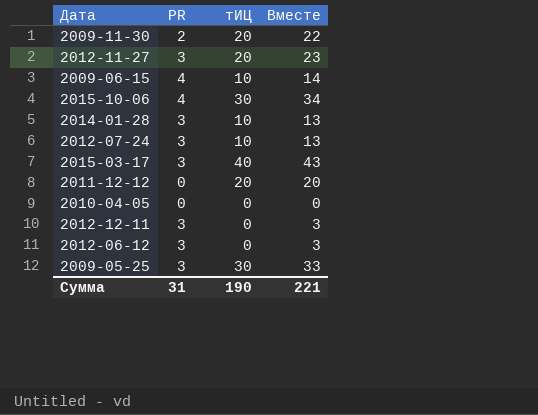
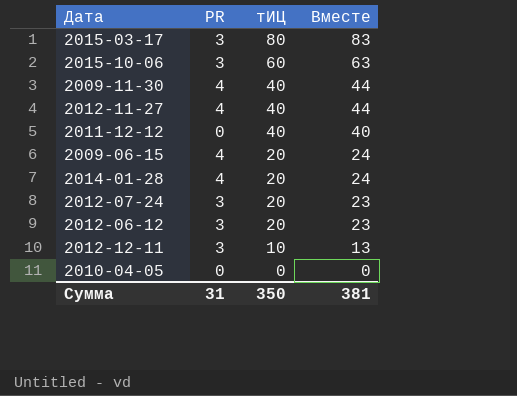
row order: none -> тИЦ descending
row 2009-05-25: 3 | 30 | 33 -> none
2015-03-17 | тИЦ: 40 -> 80
2015-03-17 | Вместе: 43 -> 83
2015-10-06 | PR: 4 -> 3
2015-10-06 | тИЦ: 30 -> 60
2015-10-06 | Вместе: 34 -> 63
2009-11-30 | PR: 2 -> 4
2009-11-30 | тИЦ: 20 -> 40
2009-11-30 | Вместе: 22 -> 44
2012-11-27 | PR: 3 -> 4
2012-11-27 | тИЦ: 20 -> 40
2012-11-27 | Вместе: 23 -> 44
2011-12-12 | тИЦ: 20 -> 40
2011-12-12 | Вместе: 20 -> 40
2009-06-15 | тИЦ: 10 -> 20
2009-06-15 | Вместе: 14 -> 24
2014-01-28 | PR: 3 -> 4
2014-01-28 | тИЦ: 10 -> 20
2014-01-28 | Вместе: 13 -> 24
2012-07-24 | тИЦ: 10 -> 20
2012-07-24 | Вместе: 13 -> 23
2012-06-12 | тИЦ: 0 -> 20
2012-06-12 | Вместе: 3 -> 23
2012-12-11 | тИЦ: 0 -> 10
2012-12-11 | Вместе: 3 -> 13
Сумма | тИЦ: 190 -> 350
Сумма | Вместе: 221 -> 381

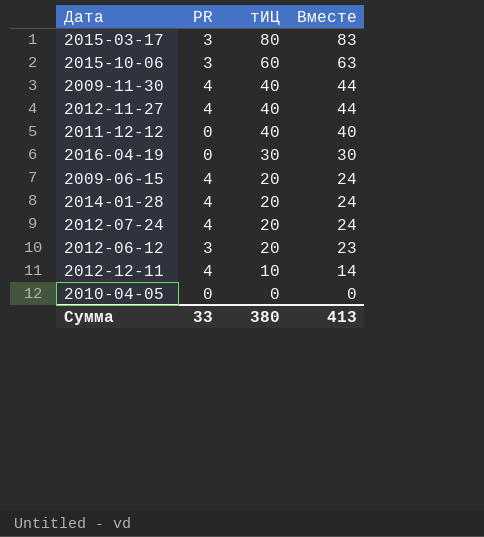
row 2016-04-19: none -> 0 | 30 | 30
2012-07-24 | PR: 3 -> 4
2012-07-24 | Вместе: 23 -> 24
2012-12-11 | PR: 3 -> 4
2012-12-11 | Вместе: 13 -> 14
Сумма | PR: 31 -> 33
Сумма | тИЦ: 350 -> 380
Сумма | Вместе: 381 -> 413

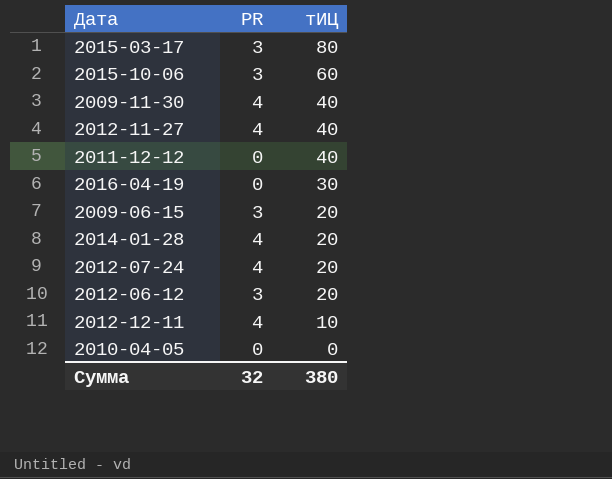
column Вместе | formula: [PR] + [тИЦ] -> none
2009-06-15 | PR: 4 -> 3
Сумма | PR: 33 -> 32

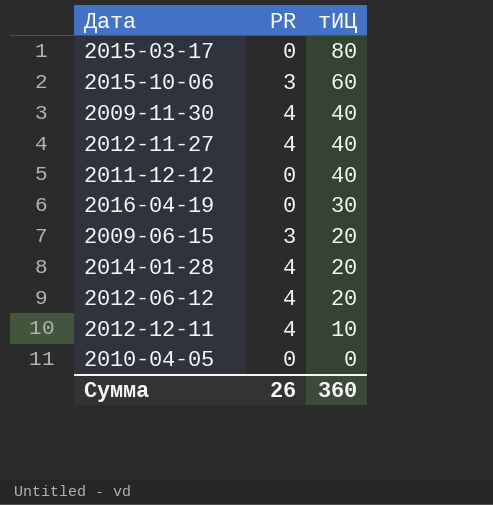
row 2012-07-24: 4 | 20 -> none
2015-03-17 | PR: 3 -> 0
2012-06-12 | PR: 3 -> 4
Сумма | PR: 32 -> 26
Сумма | тИЦ: 380 -> 360

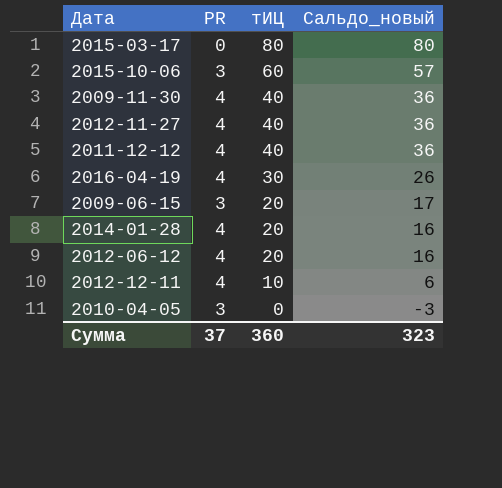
column Сальдо_новый | formula: none -> [тИЦ] - [PR]
2011-12-12 | PR: 0 -> 4
2016-04-19 | PR: 0 -> 4
2010-04-05 | PR: 0 -> 3
Сумма | PR: 26 -> 37

